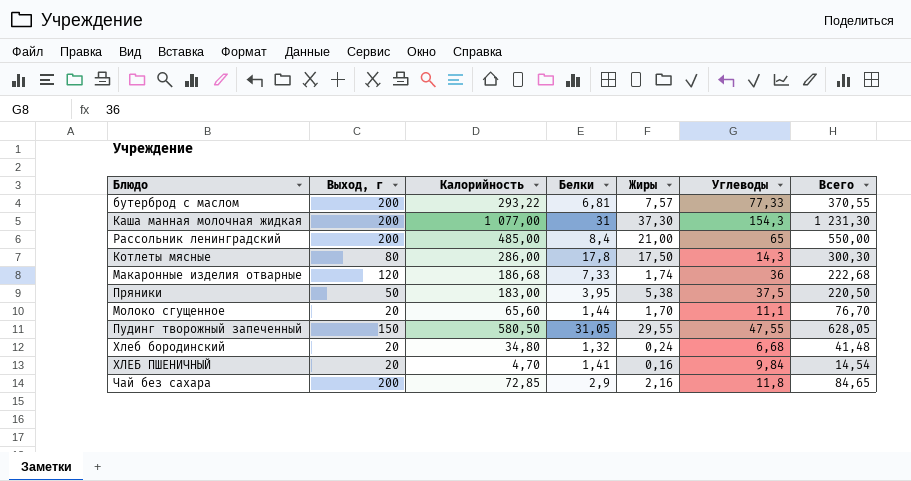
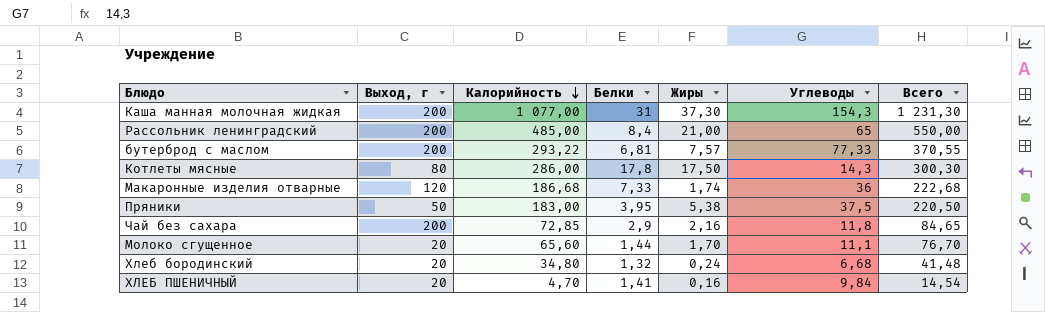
row order: none -> Калорийность descending
row Пудинг творожный запеченный: 150 | 580,50 | 31,05 | 29,55 | 47,55 | 628,05 -> none

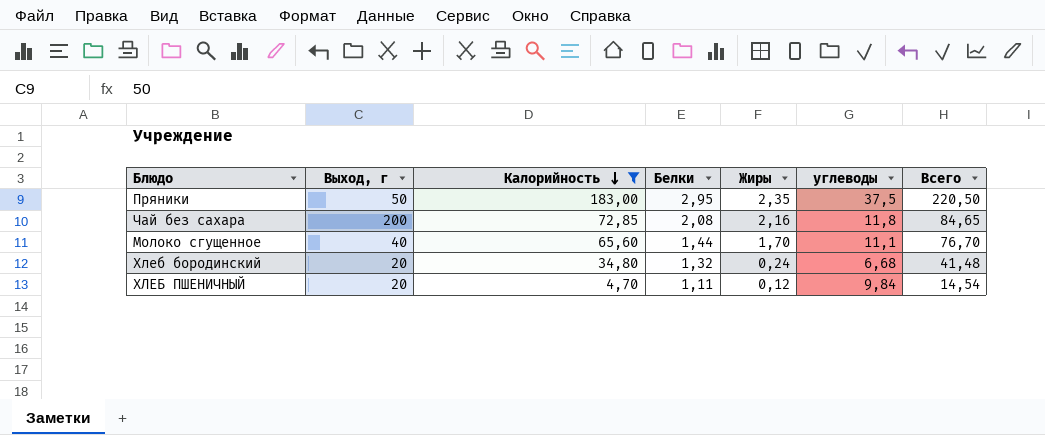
filter: none -> Калорийность <= 183,00
column name: Углеводы -> углеводы
Пряники | Белки: 3,95 -> 2,95
Пряники | Жиры: 5,38 -> 2,35
Чай без сахара | Белки: 2,9 -> 2,08
Молоко сгущенное | Выход, г: 20 -> 40
ХЛЕБ ПШЕНИЧНЫЙ | Белки: 1,41 -> 1,11
ХЛЕБ ПШЕНИЧНЫЙ | Жиры: 0,16 -> 0,12

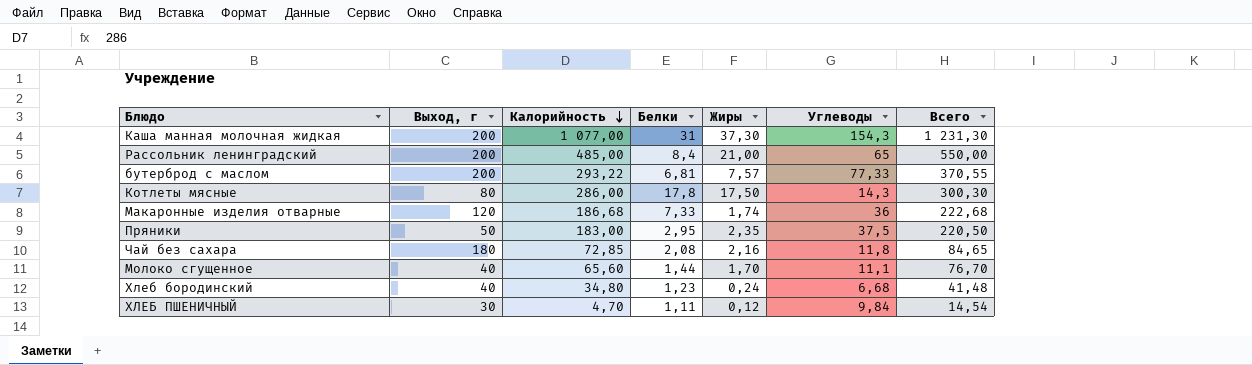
filter: Калорийность <= 183,00 -> none
column name: углеводы -> Углеводы
Чай без сахара | Выход, г: 200 -> 180
Хлеб бородинский | Выход, г: 20 -> 40
Хлеб бородинский | Белки: 1,32 -> 1,23
ХЛЕБ ПШЕНИЧНЫЙ | Выход, г: 20 -> 30

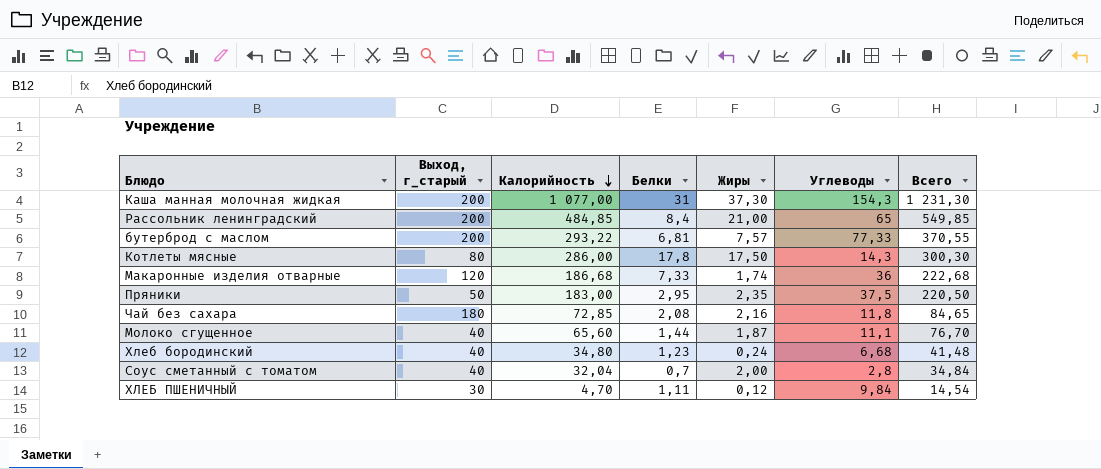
column name: Выход, г -> Выход, г_старый
Рассольник ленинградский | Калорийность: 485,00 -> 484,85
Рассольник ленинградский | Всего: 550,00 -> 549,85
Молоко сгущенное | Жиры: 1,70 -> 1,87
row Соус сметанный с томатом: none -> 40 | 32,04 | 0,7 | 2,00 | 2,8 | 34,84

